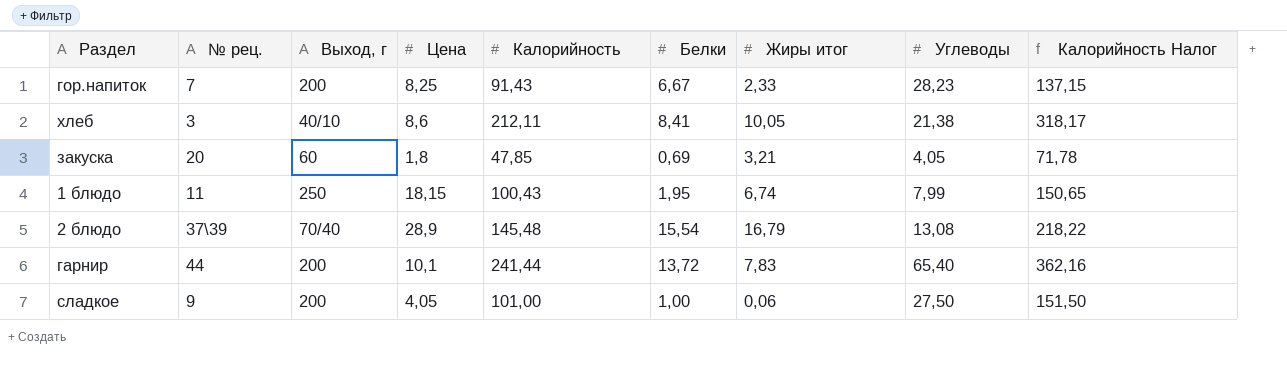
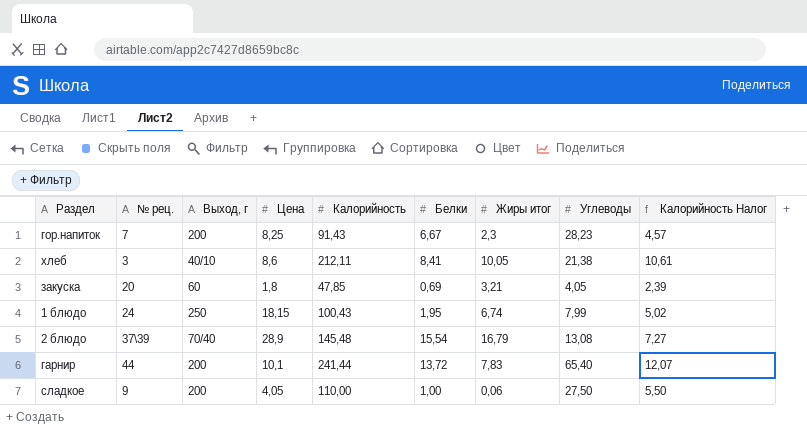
column Калорийность Налог | formula: [Калорийность] * 1,5 -> [Калорийность] * 0,05
гор.напиток | Жиры итог: 2,33 -> 2,3
1 блюдо | № рец.: 11 -> 24
сладкое | Калорийность: 101,00 -> 110,00

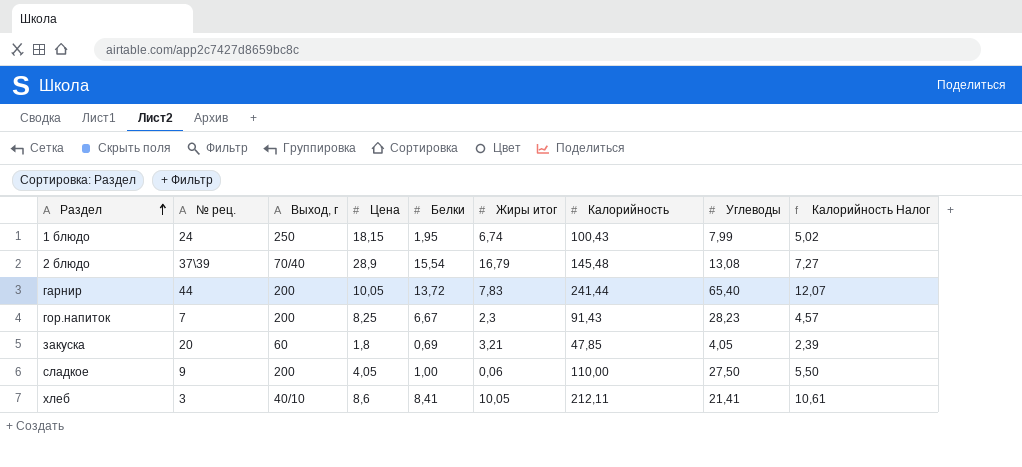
row order: none -> Раздел ascending
column Калорийность | position: 5 -> 7
гарнир | Цена: 10,1 -> 10,05
хлеб | Углеводы: 21,38 -> 21,41

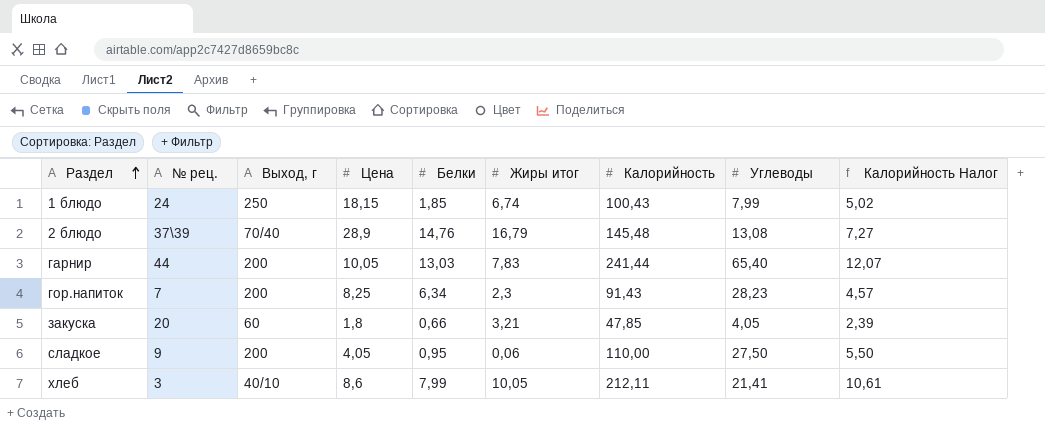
1 блюдо | Белки: 1,95 -> 1,85
2 блюдо | Белки: 15,54 -> 14,76
гарнир | Белки: 13,72 -> 13,03
гор.напиток | Белки: 6,67 -> 6,34
закуска | Белки: 0,69 -> 0,66
сладкое | Белки: 1,00 -> 0,95
хлеб | Белки: 8,41 -> 7,99

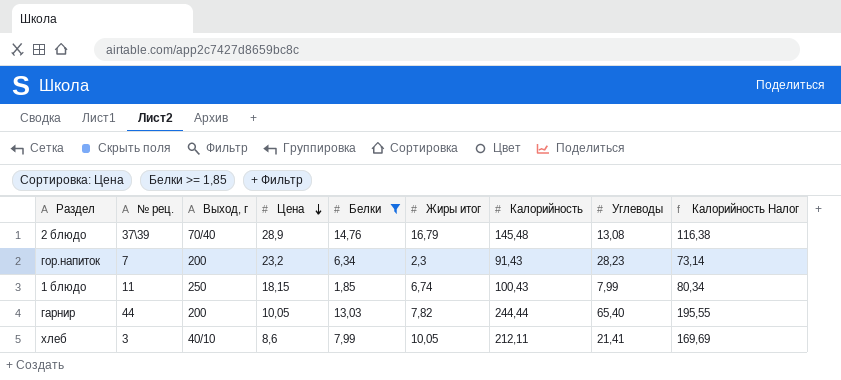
filter: none -> Белки >= 1,85
row order: Раздел ascending -> Цена descending
column Калорийность Налог | formula: [Калорийность] * 0,05 -> [Калорийность] * 0,8
гор.напиток | Цена: 8,25 -> 23,2
1 блюдо | № рец.: 24 -> 11
гарнир | Жиры итог: 7,83 -> 7,82
гарнир | Калорийность: 241,44 -> 244,44

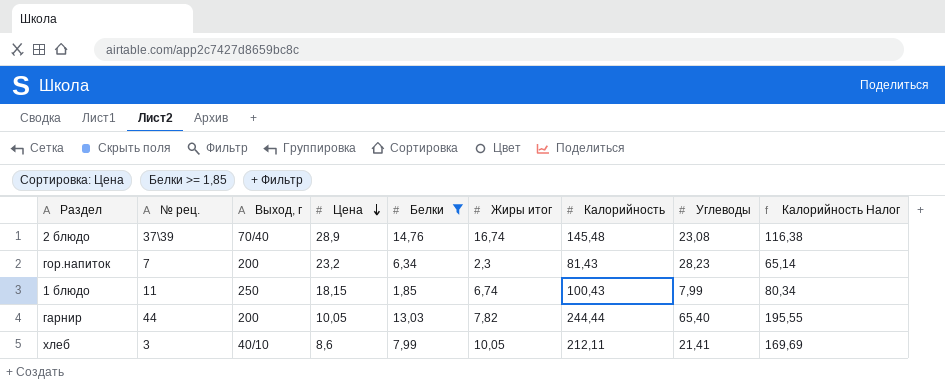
2 блюдо | Жиры итог: 16,79 -> 16,74
2 блюдо | Углеводы: 13,08 -> 23,08
гор.напиток | Калорийность: 91,43 -> 81,43
гор.напиток | Калорийность Налог: 73,14 -> 65,14

